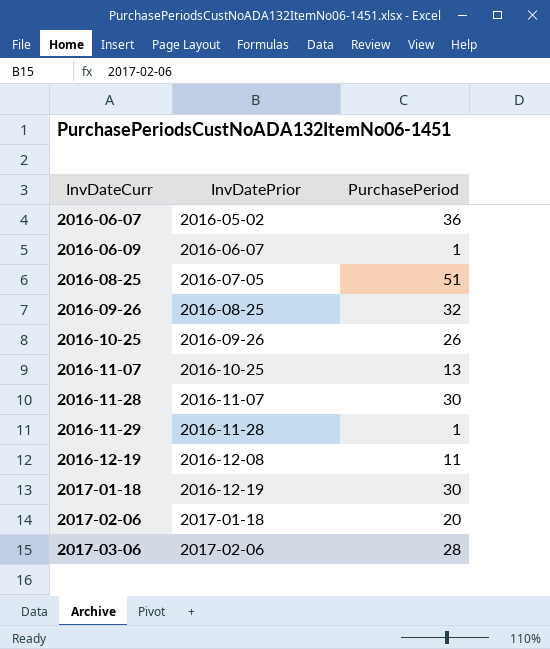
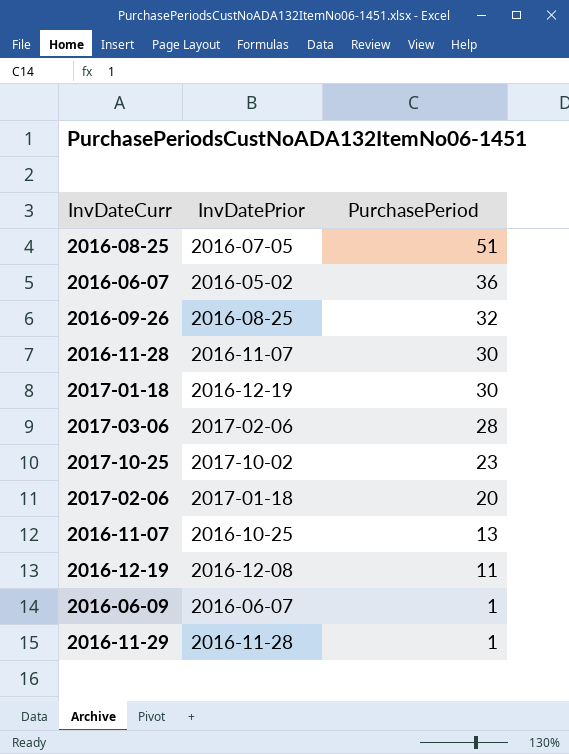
row order: InvDateCurr ascending -> PurchasePeriod descending
row 2016-10-25: 2016-09-26 | 26 -> none
row 2017-10-25: none -> 2017-10-02 | 23

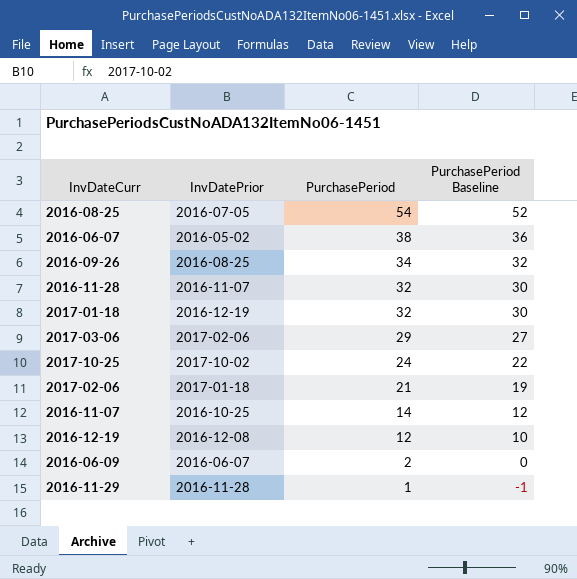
column PurchasePeriod Baseline | formula: none -> [PurchasePeriod] - 2
2016-08-25 | PurchasePeriod: 51 -> 54
2016-06-07 | PurchasePeriod: 36 -> 38
2016-09-26 | PurchasePeriod: 32 -> 34
2016-11-28 | PurchasePeriod: 30 -> 32
2017-01-18 | PurchasePeriod: 30 -> 32
2017-03-06 | PurchasePeriod: 28 -> 29
2017-10-25 | PurchasePeriod: 23 -> 24
2017-02-06 | PurchasePeriod: 20 -> 21
2016-11-07 | PurchasePeriod: 13 -> 14
2016-12-19 | PurchasePeriod: 11 -> 12
2016-06-09 | PurchasePeriod: 1 -> 2

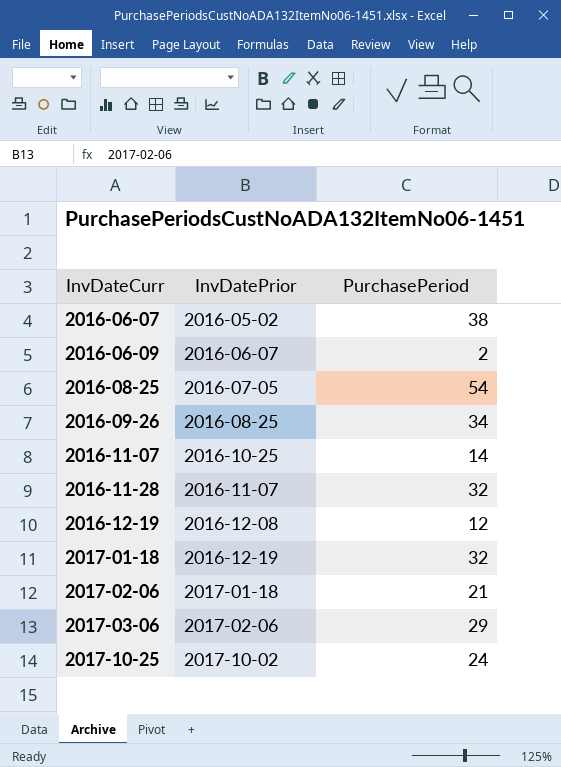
row order: PurchasePeriod descending -> InvDateCurr ascending
column PurchasePeriod Baseline | formula: [PurchasePeriod] - 2 -> none
row 2016-11-29: 2016-11-28 | 1 | -1 -> none

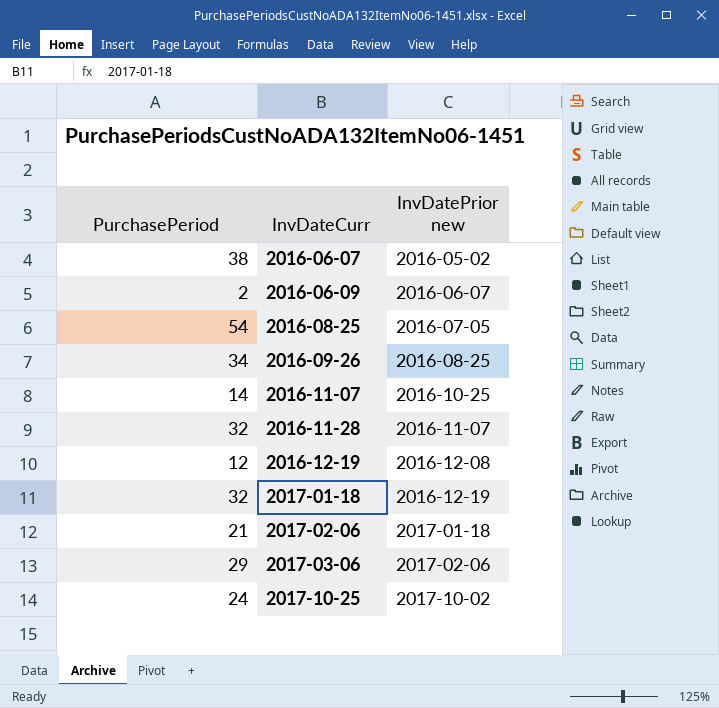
column PurchasePeriod | position: 3 -> 1
column name: InvDatePrior -> InvDatePrior new

